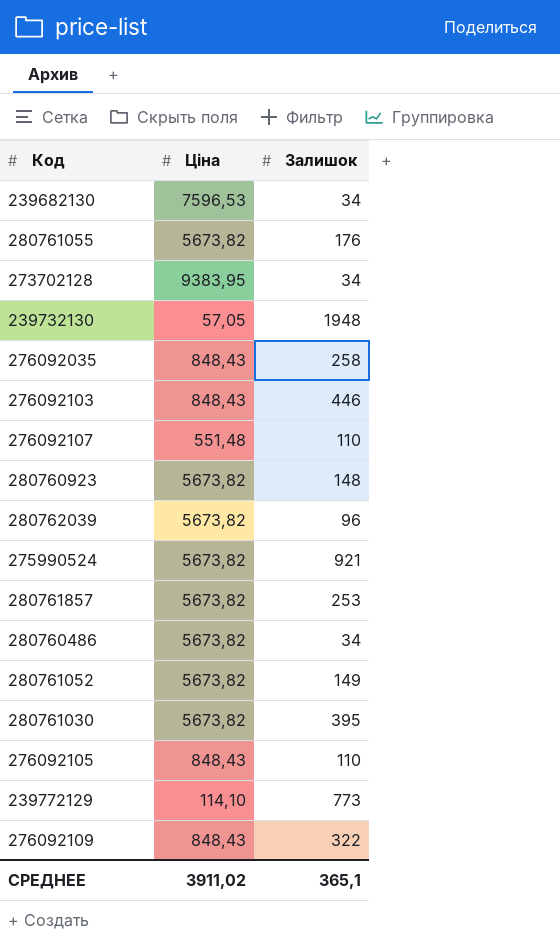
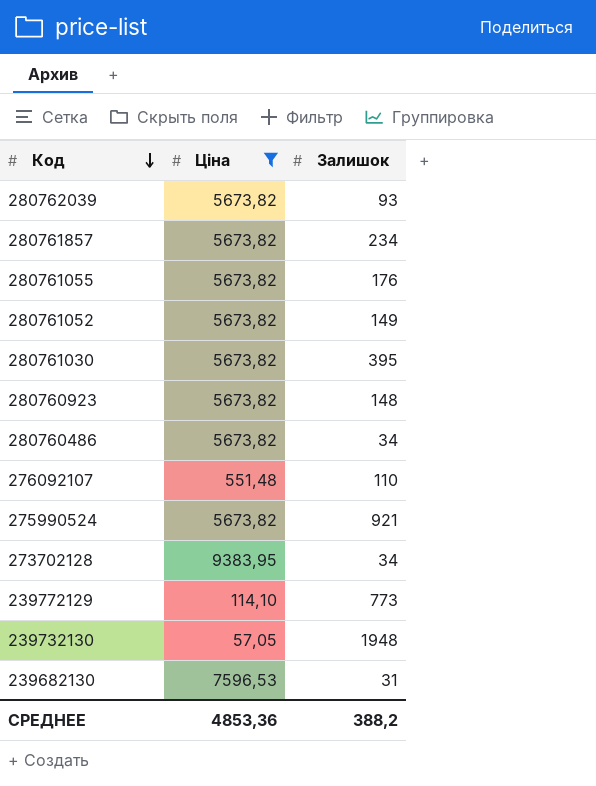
filter: none -> Ціна != 848,43
row order: none -> Код descending
280762039 | Залишок: 96 -> 93
280761857 | Залишок: 253 -> 234
239682130 | Залишок: 34 -> 31
СРЕДНЕЕ | Ціна: 3911,02 -> 4853,36
СРЕДНЕЕ | Залишок: 365,1 -> 388,2

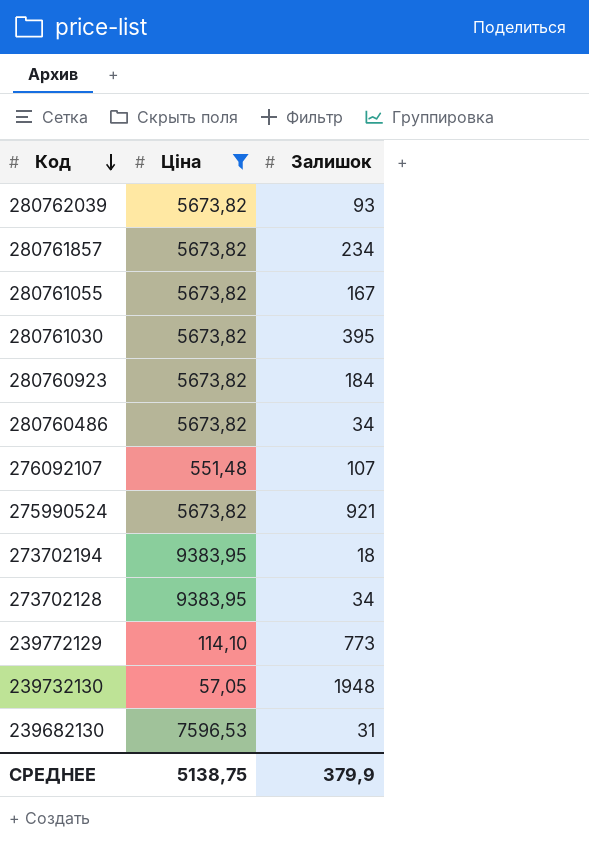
row 280761052: 5673,82 | 149 -> none
280761055 | Залишок: 176 -> 167
280760923 | Залишок: 148 -> 184
276092107 | Залишок: 110 -> 107
row 273702194: none -> 9383,95 | 18
СРЕДНЕЕ | Ціна: 4853,36 -> 5138,75
СРЕДНЕЕ | Залишок: 388,2 -> 379,9

